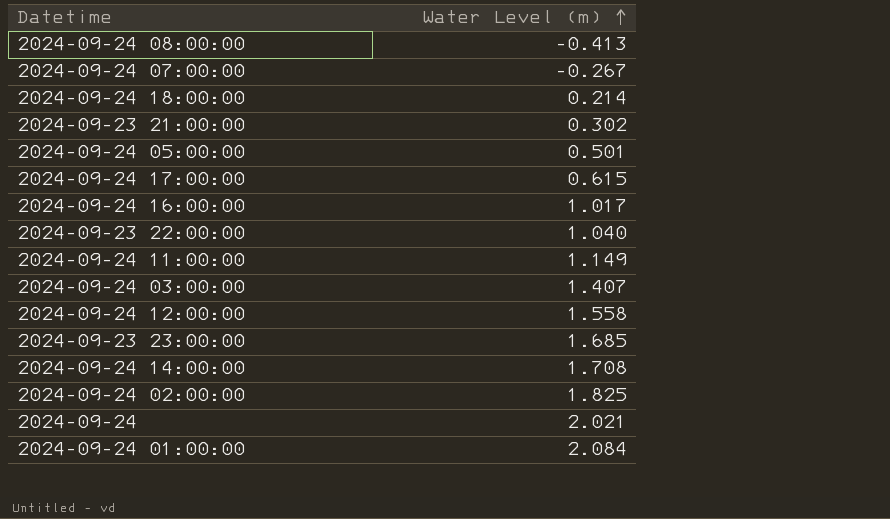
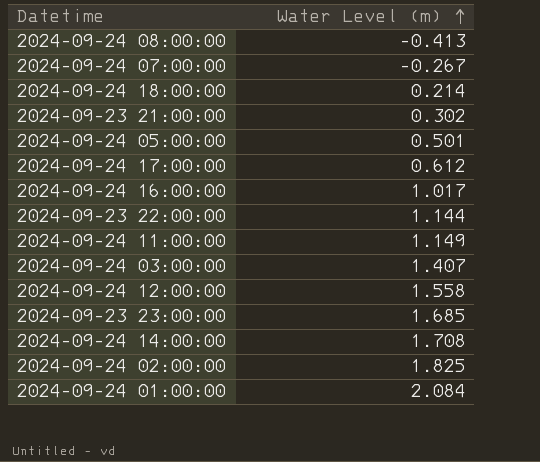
row 2024-09-24: 2.021 -> none
2024-09-24 17:00:00 | Water Level (m): 0.615 -> 0.612
2024-09-23 22:00:00 | Water Level (m): 1.040 -> 1.144

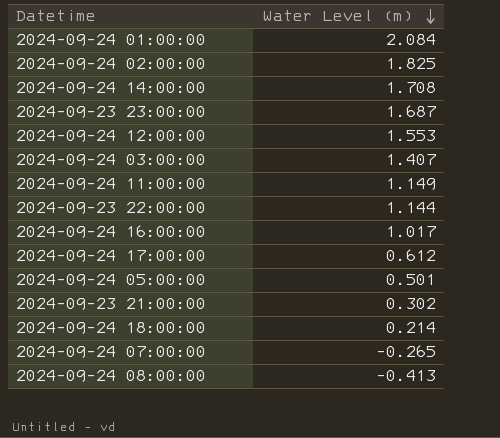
row order: Water Level (m) ascending -> Water Level (m) descending
2024-09-23 23:00:00 | Water Level (m): 1.685 -> 1.687
2024-09-24 12:00:00 | Water Level (m): 1.558 -> 1.553
2024-09-24 07:00:00 | Water Level (m): -0.267 -> -0.265

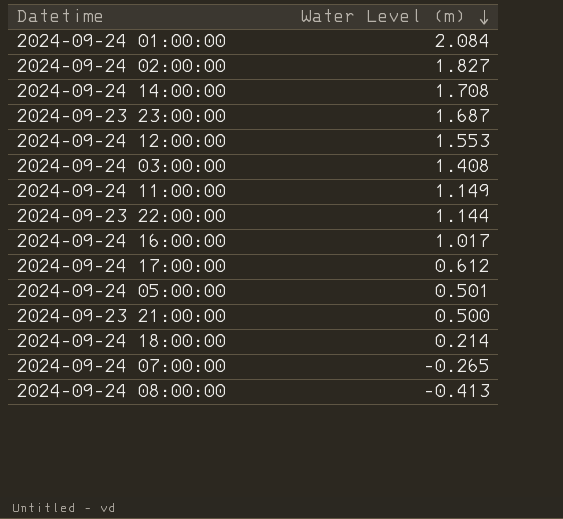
2024-09-24 02:00:00 | Water Level (m): 1.825 -> 1.827
2024-09-24 03:00:00 | Water Level (m): 1.407 -> 1.408
2024-09-23 21:00:00 | Water Level (m): 0.302 -> 0.500

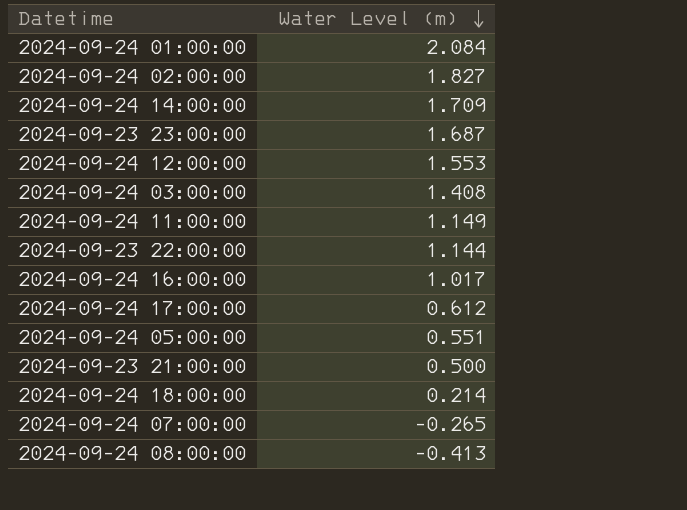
2024-09-24 14:00:00 | Water Level (m): 1.708 -> 1.709
2024-09-24 05:00:00 | Water Level (m): 0.501 -> 0.551

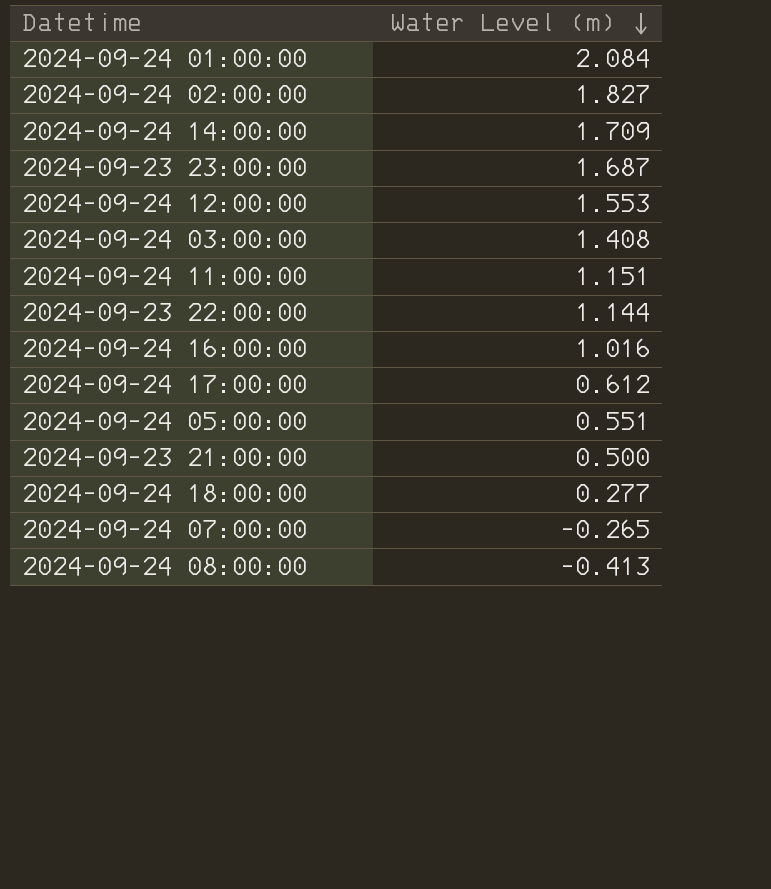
2024-09-24 11:00:00 | Water Level (m): 1.149 -> 1.151
2024-09-24 16:00:00 | Water Level (m): 1.017 -> 1.016
2024-09-24 18:00:00 | Water Level (m): 0.214 -> 0.277

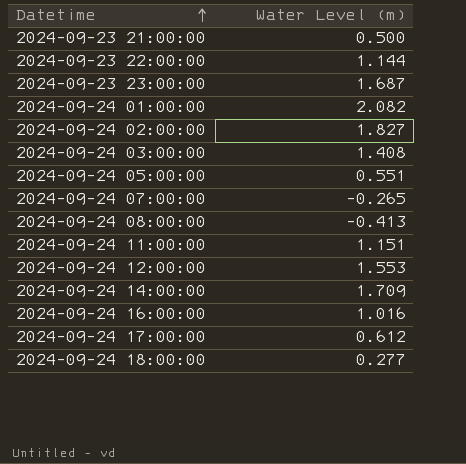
row order: Water Level (m) descending -> Datetime ascending
2024-09-24 01:00:00 | Water Level (m): 2.084 -> 2.082

